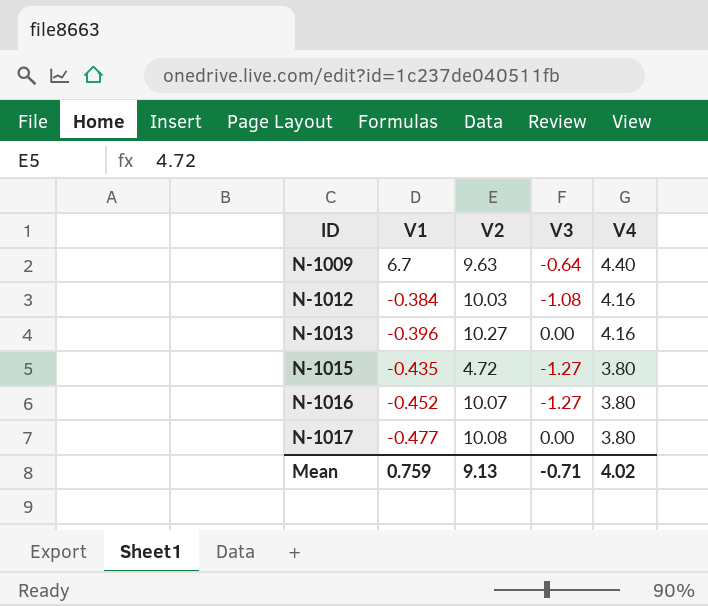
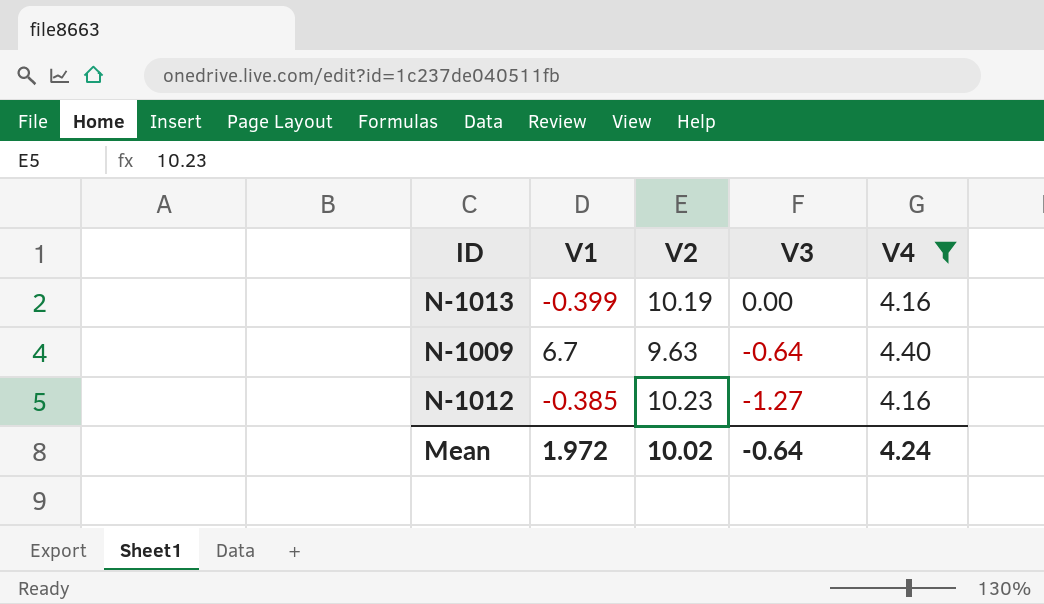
filter: none -> V4 != 3.80
row order: ID ascending -> V3 descending
N-1013 | V1: -0.396 -> -0.399
N-1013 | V2: 10.27 -> 10.19
N-1012 | V1: -0.384 -> -0.385
N-1012 | V2: 10.03 -> 10.23
N-1012 | V3: -1.08 -> -1.27
Mean | V1: 0.759 -> 1.972
Mean | V2: 9.13 -> 10.02
Mean | V3: -0.71 -> -0.64
Mean | V4: 4.02 -> 4.24

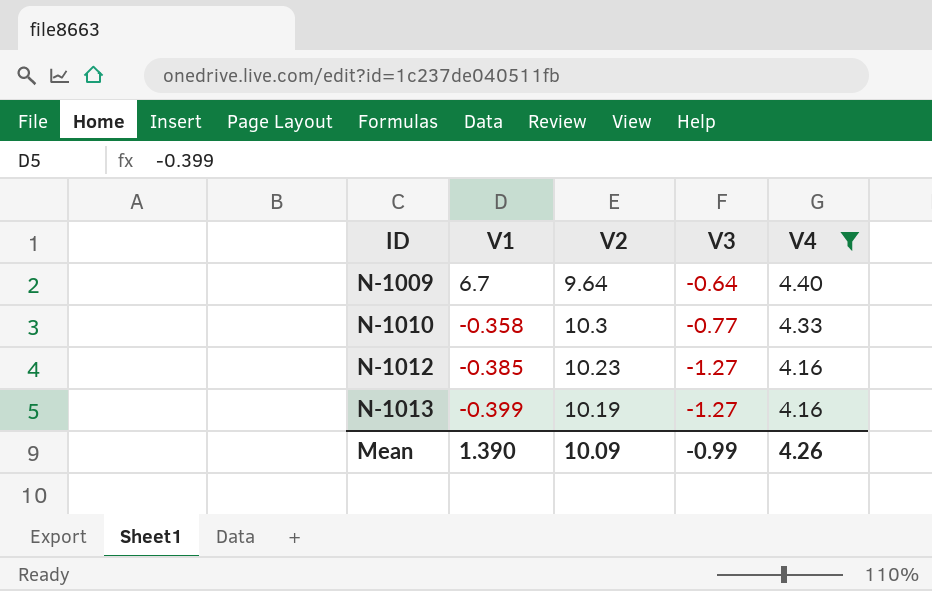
row order: V3 descending -> ID ascending
N-1009 | V2: 9.63 -> 9.64
row N-1010: none -> -0.358 | 10.3 | -0.77 | 4.33
N-1013 | V3: 0.00 -> -1.27
Mean | V1: 1.972 -> 1.390
Mean | V2: 10.02 -> 10.09
Mean | V3: -0.64 -> -0.99
Mean | V4: 4.24 -> 4.26

